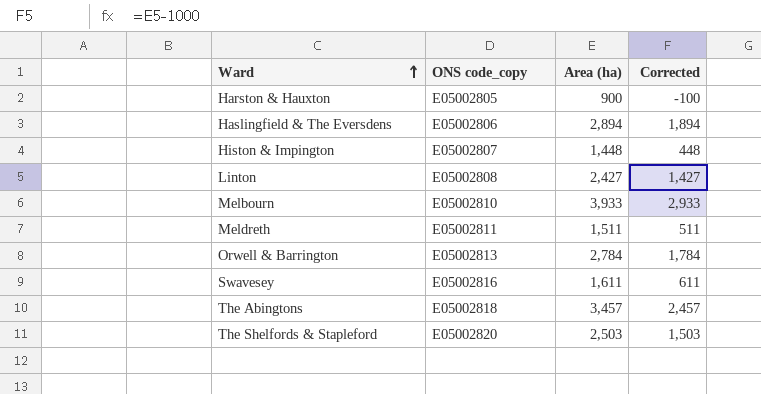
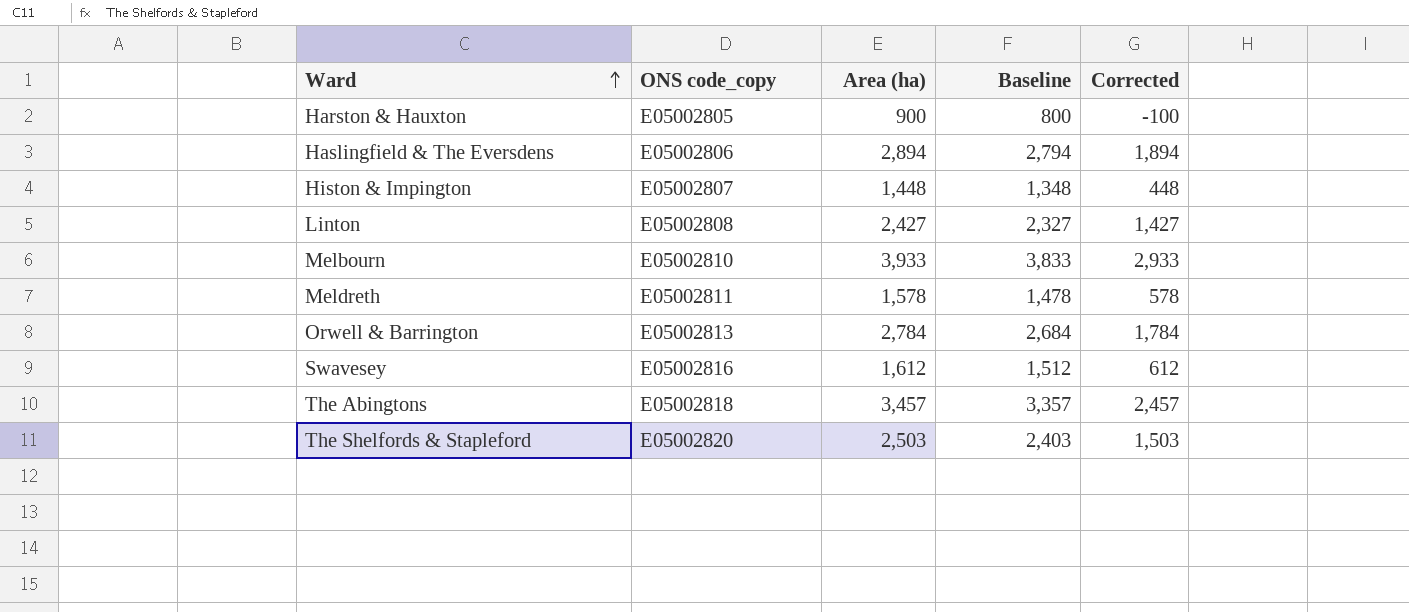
column Baseline | formula: none -> [Area (ha)] - 100
Meldreth | Area (ha): 1,511 -> 1,578
Meldreth | Corrected: 511 -> 578
Swavesey | Area (ha): 1,611 -> 1,612
Swavesey | Corrected: 611 -> 612

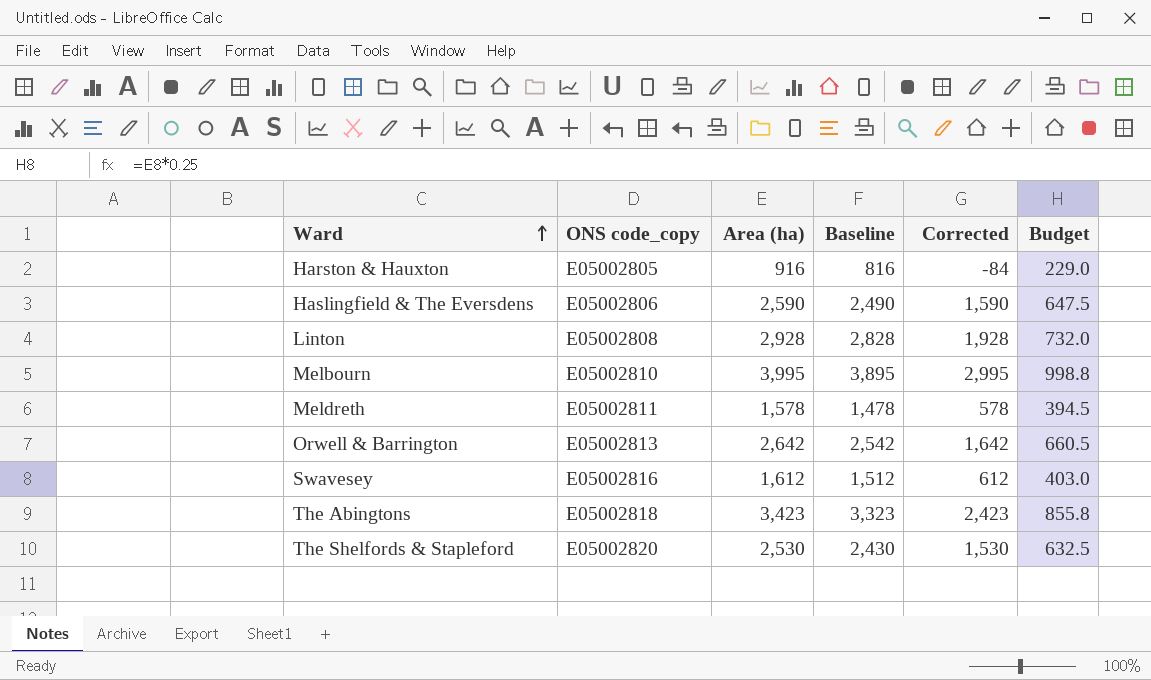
column Budget | formula: none -> [Area (ha)] * 0.25
row Histon & Impington: E05002807 | 1,448 | 1,348 | 448 -> none
Harston & Hauxton | Area (ha): 900 -> 916
Harston & Hauxton | Baseline: 800 -> 816
Harston & Hauxton | Corrected: -100 -> -84
Haslingfield & The Eversdens | Area (ha): 2,894 -> 2,590
Haslingfield & The Eversdens | Baseline: 2,794 -> 2,490
Haslingfield & The Eversdens | Corrected: 1,894 -> 1,590
Linton | Area (ha): 2,427 -> 2,928
Linton | Baseline: 2,327 -> 2,828
Linton | Corrected: 1,427 -> 1,928
Melbourn | Area (ha): 3,933 -> 3,995
Melbourn | Baseline: 3,833 -> 3,895
Melbourn | Corrected: 2,933 -> 2,995
Orwell & Barrington | Area (ha): 2,784 -> 2,642
Orwell & Barrington | Baseline: 2,684 -> 2,542
Orwell & Barrington | Corrected: 1,784 -> 1,642
The Abingtons | Area (ha): 3,457 -> 3,423
The Abingtons | Baseline: 3,357 -> 3,323
The Abingtons | Corrected: 2,457 -> 2,423
The Shelfords & Stapleford | Area (ha): 2,503 -> 2,530
The Shelfords & Stapleford | Baseline: 2,403 -> 2,430
The Shelfords & Stapleford | Corrected: 1,503 -> 1,530

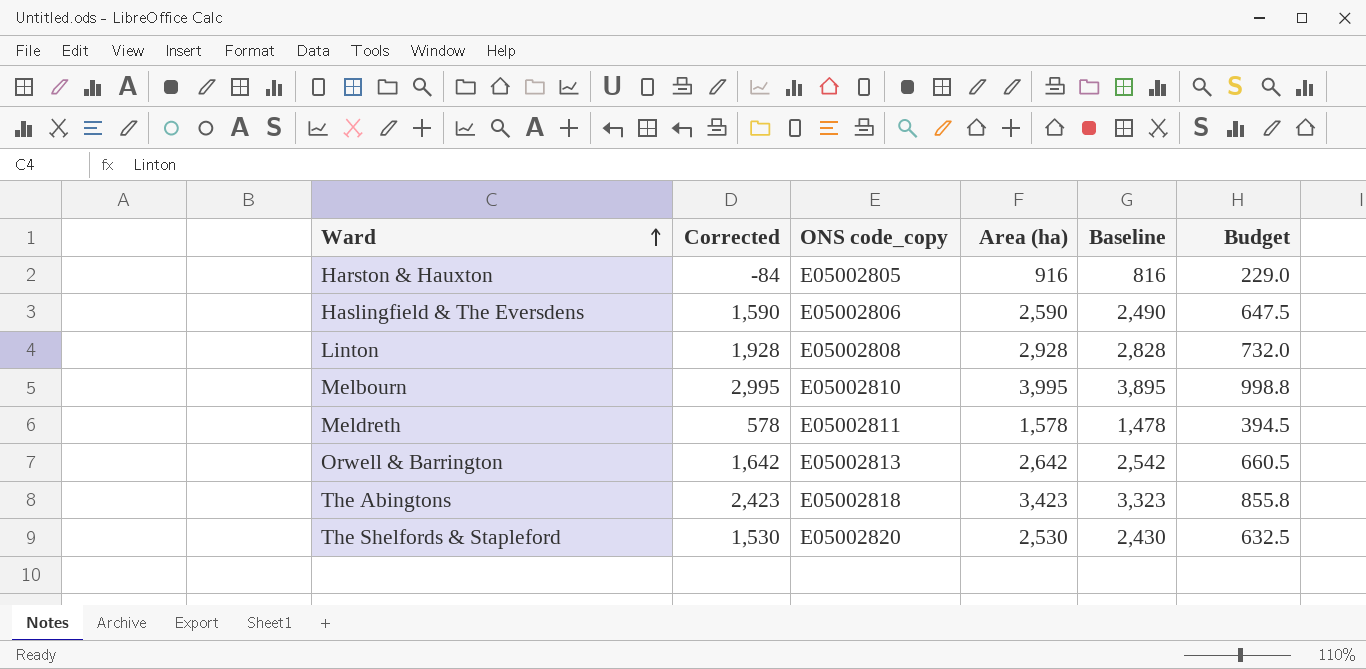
column Corrected | position: 5 -> 2
row Swavesey: E05002816 | 1,612 | 1,512 | 612 | 403.0 -> none

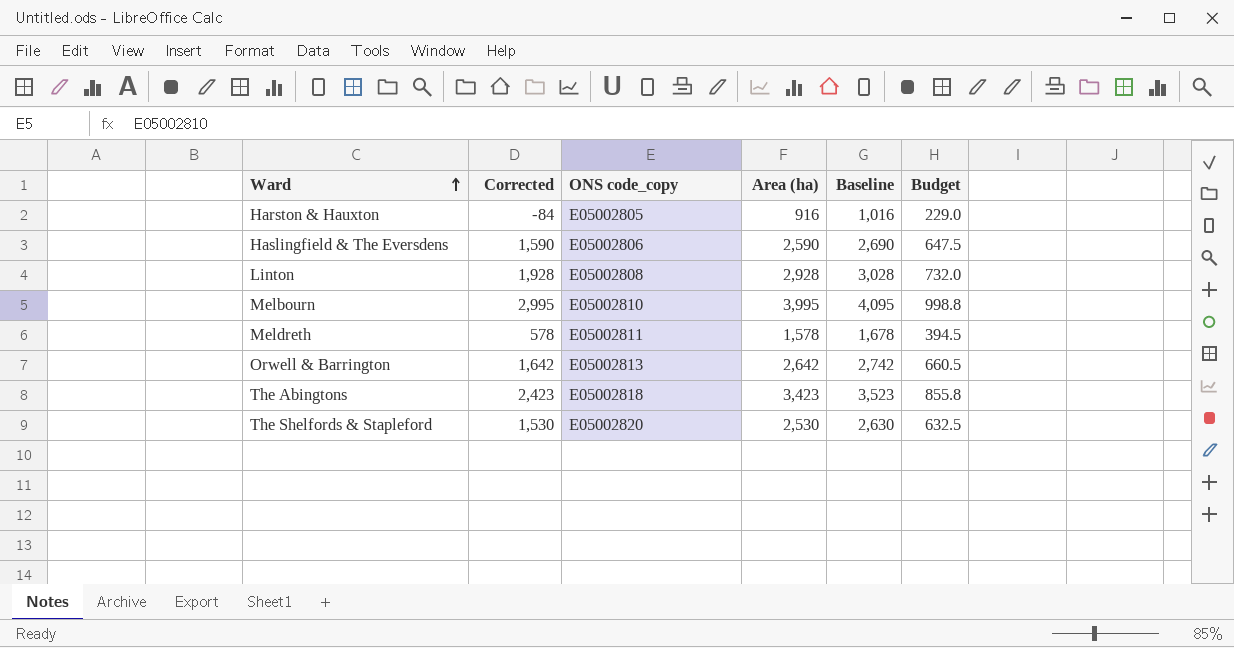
column Baseline | formula: [Area (ha)] - 100 -> [Area (ha)] + 100

